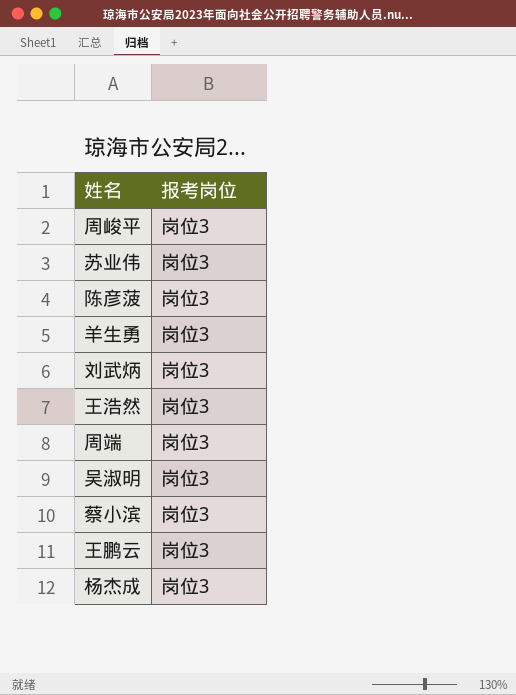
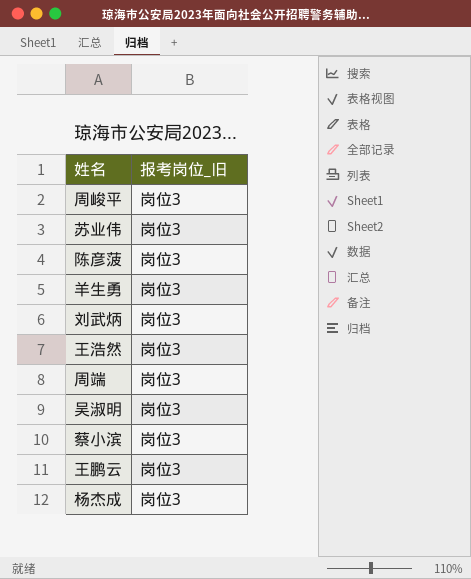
column name: 报考岗位 -> 报考岗位_旧

